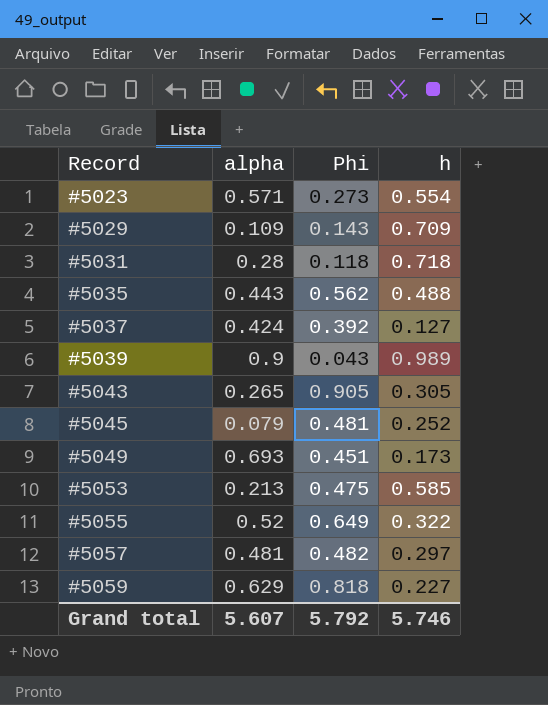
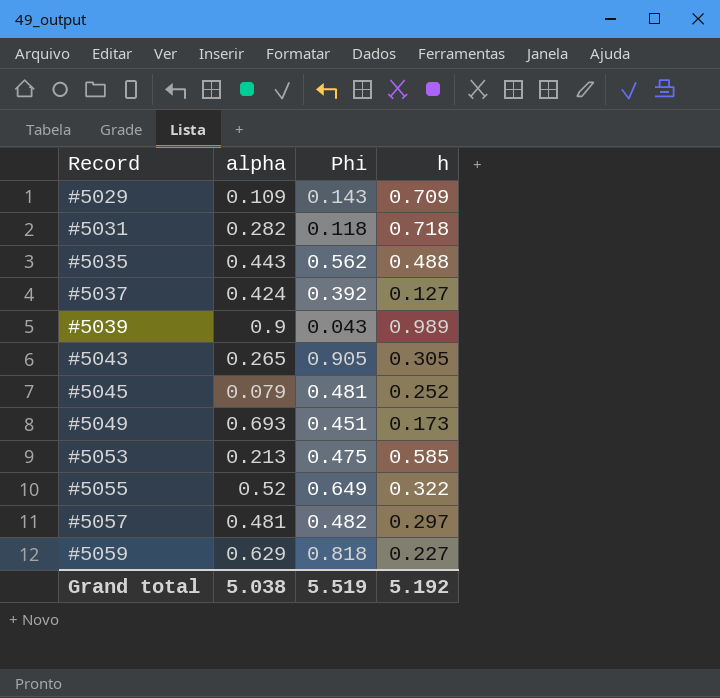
row #5023: 0.571 | 0.273 | 0.554 -> none
#5031 | alpha: 0.28 -> 0.282
Grand total | alpha: 5.607 -> 5.038
Grand total | Phi: 5.792 -> 5.519
Grand total | h: 5.746 -> 5.192

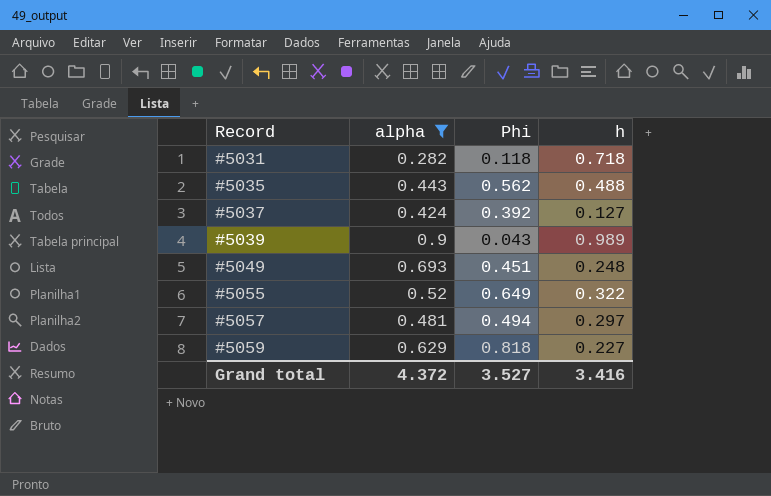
filter: none -> alpha >= 0.282
#5049 | h: 0.173 -> 0.248
#5057 | Phi: 0.482 -> 0.494
Grand total | alpha: 5.038 -> 4.372
Grand total | Phi: 5.519 -> 3.527
Grand total | h: 5.192 -> 3.416

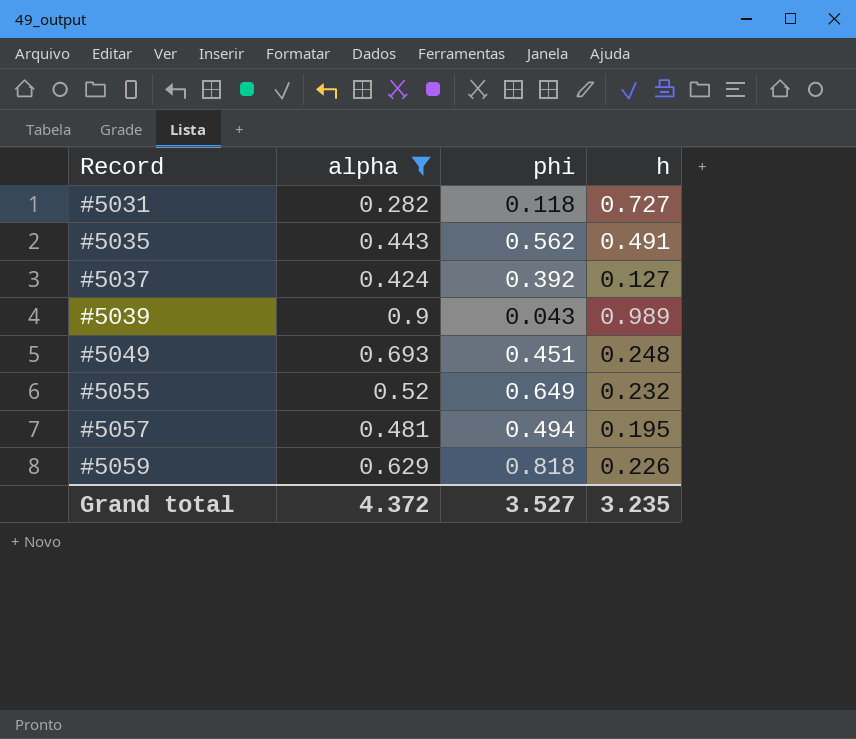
column name: Phi -> phi
#5031 | h: 0.718 -> 0.727
#5035 | h: 0.488 -> 0.491
#5055 | h: 0.322 -> 0.232
#5057 | h: 0.297 -> 0.195
#5059 | h: 0.227 -> 0.226
Grand total | h: 3.416 -> 3.235

